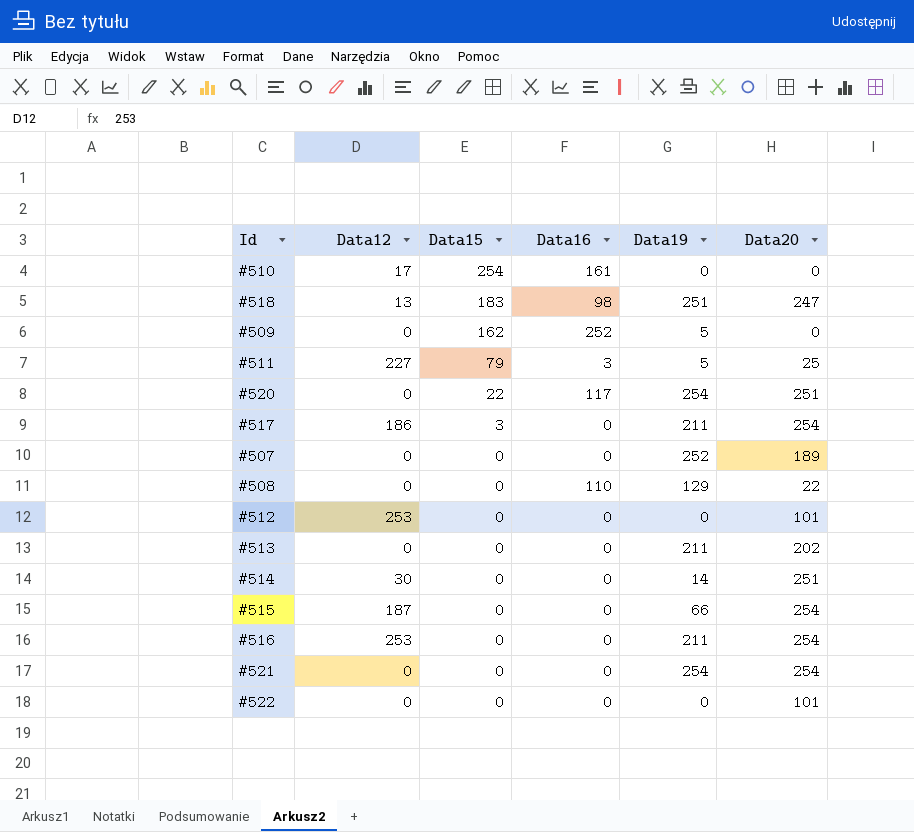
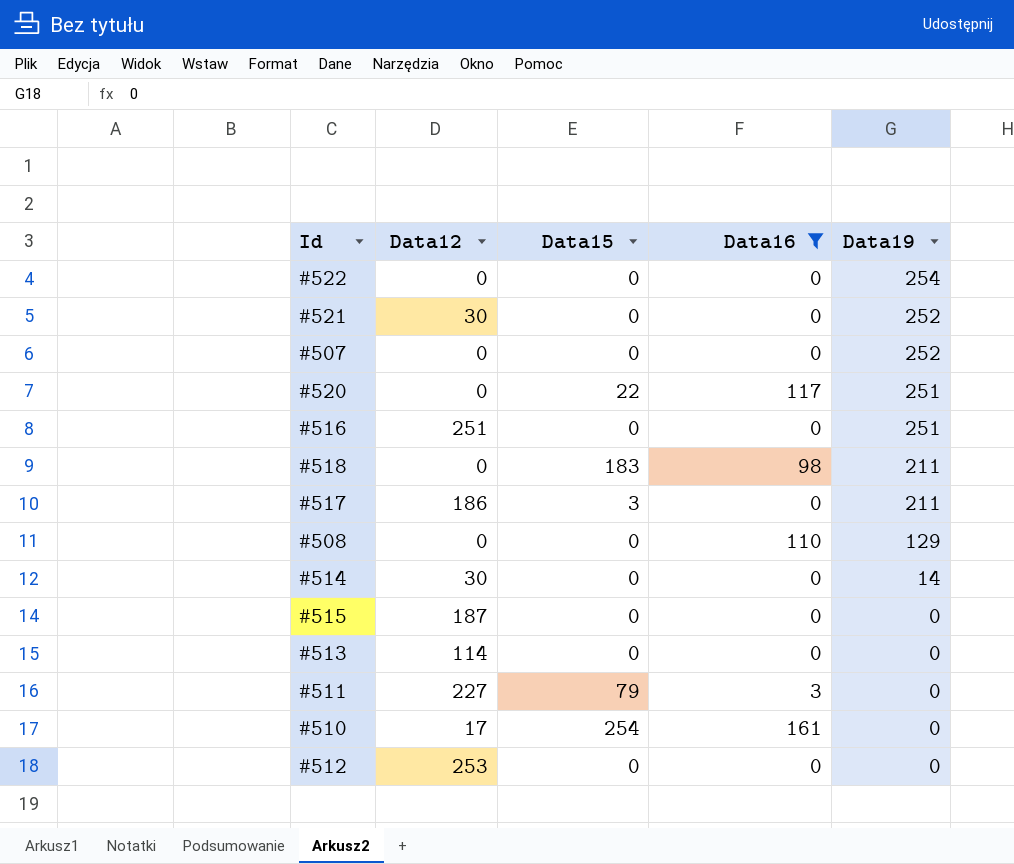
filter: none -> Data16 != 252
row order: Data15 descending -> Data19 descending
column Data20 | position: 6 -> none
#522 | Data19: 0 -> 254
#521 | Data12: 0 -> 30
#521 | Data19: 254 -> 252
#520 | Data19: 254 -> 251
#516 | Data12: 253 -> 251
#516 | Data19: 211 -> 251
#518 | Data12: 13 -> 0
#518 | Data19: 251 -> 211
#515 | Data19: 66 -> 0
#513 | Data12: 0 -> 114
#513 | Data19: 211 -> 0
#511 | Data19: 5 -> 0

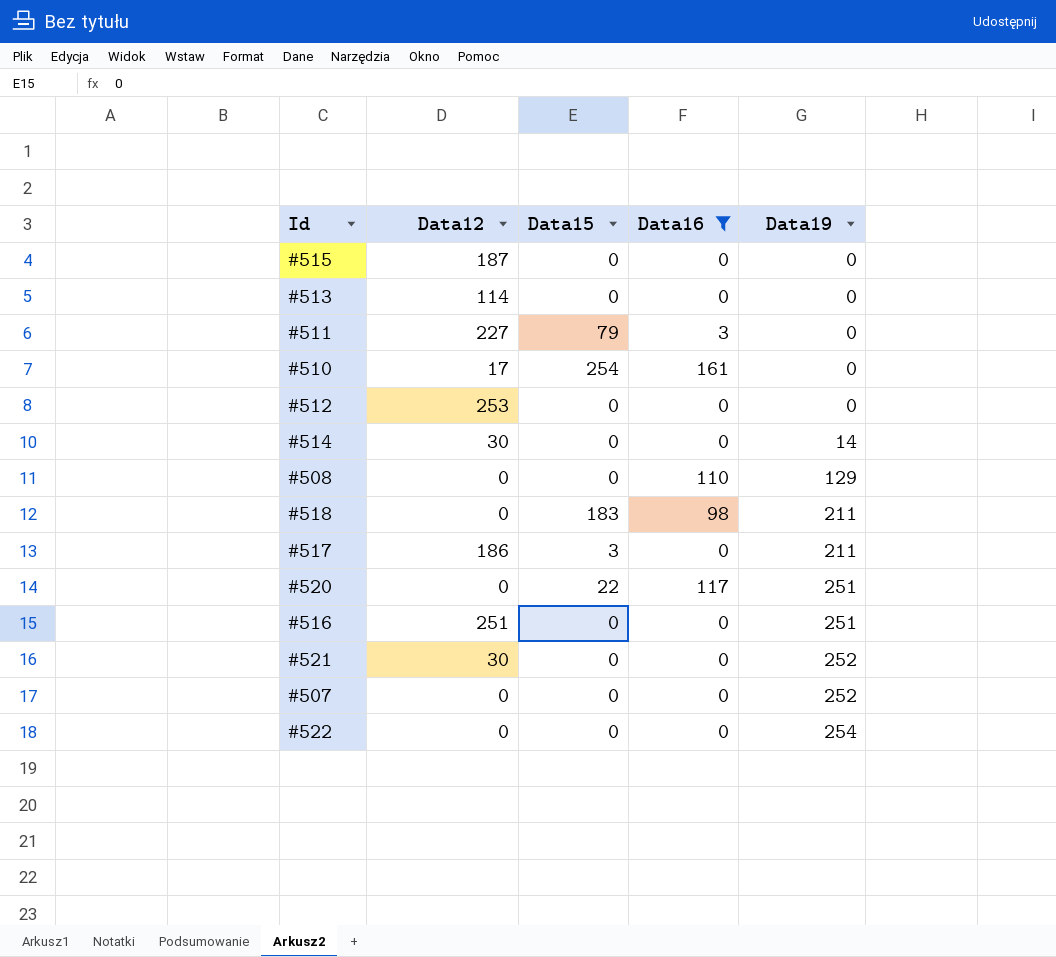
row order: Data19 descending -> Data19 ascending

